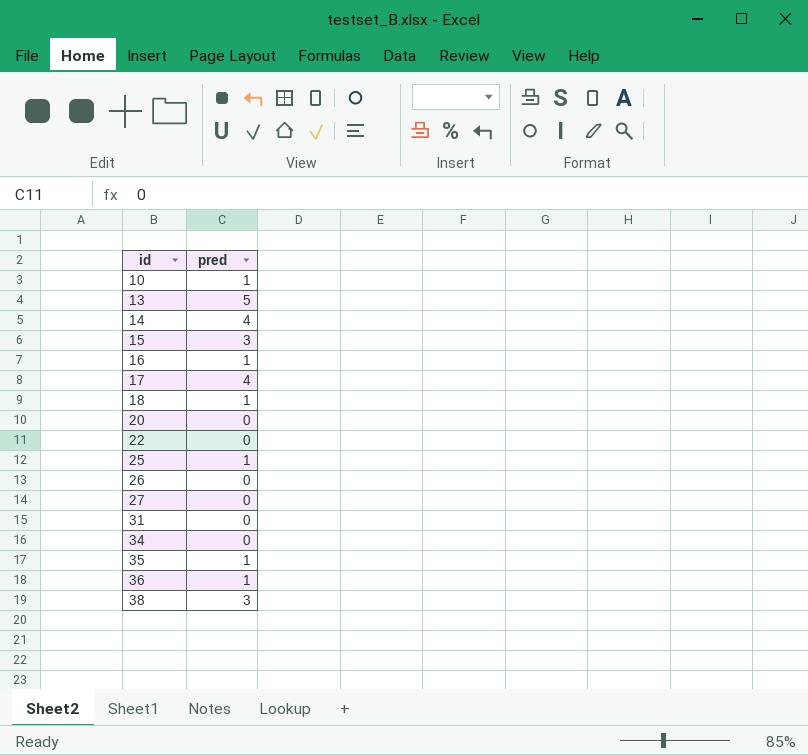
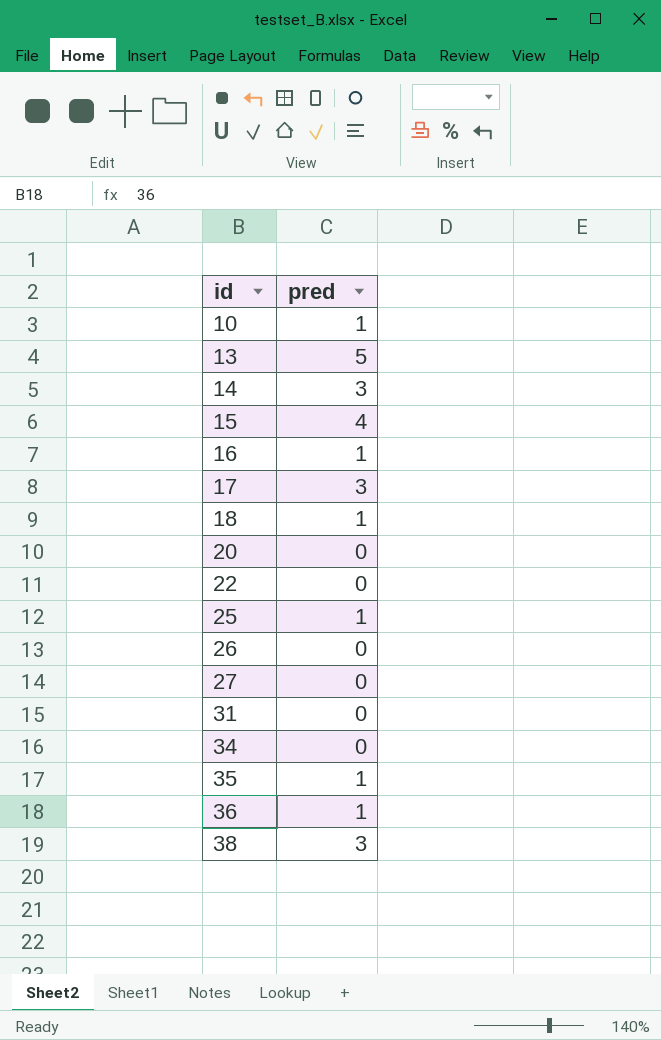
14 | pred: 4 -> 3
15 | pred: 3 -> 4
17 | pred: 4 -> 3

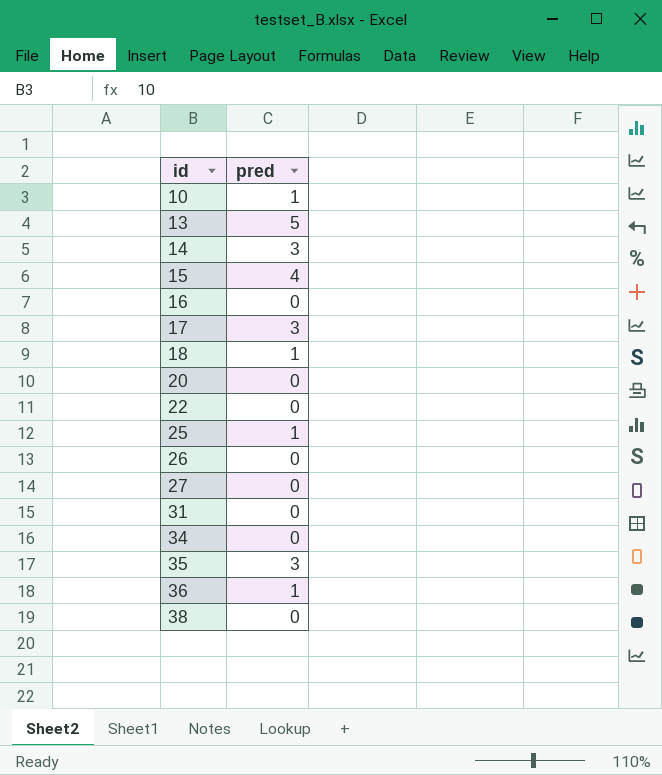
16 | pred: 1 -> 0
35 | pred: 1 -> 3
38 | pred: 3 -> 0

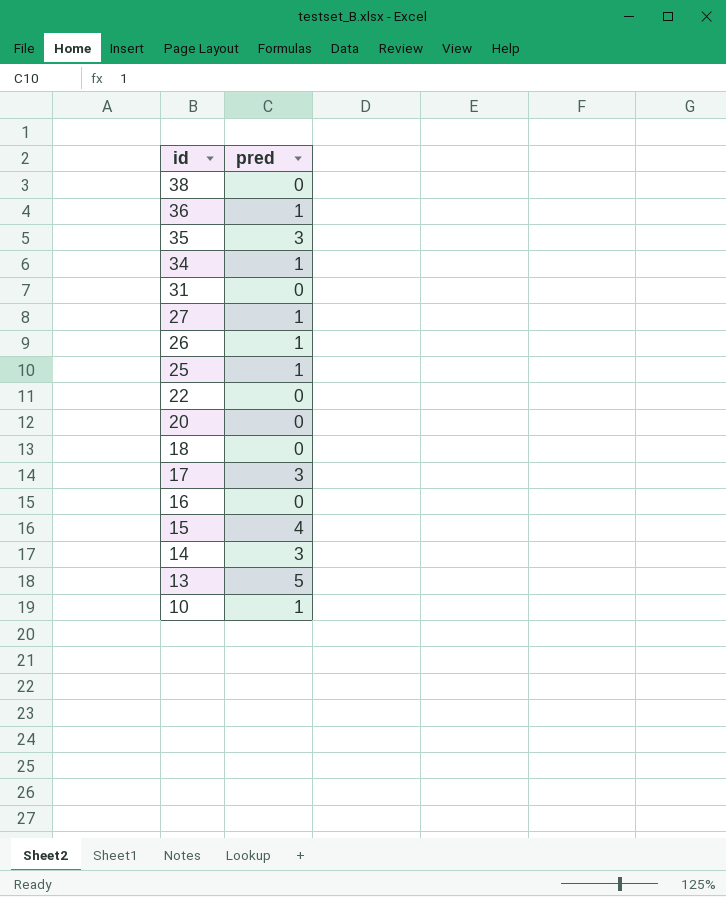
row order: id ascending -> id descending
34 | pred: 0 -> 1
27 | pred: 0 -> 1
26 | pred: 0 -> 1
18 | pred: 1 -> 0

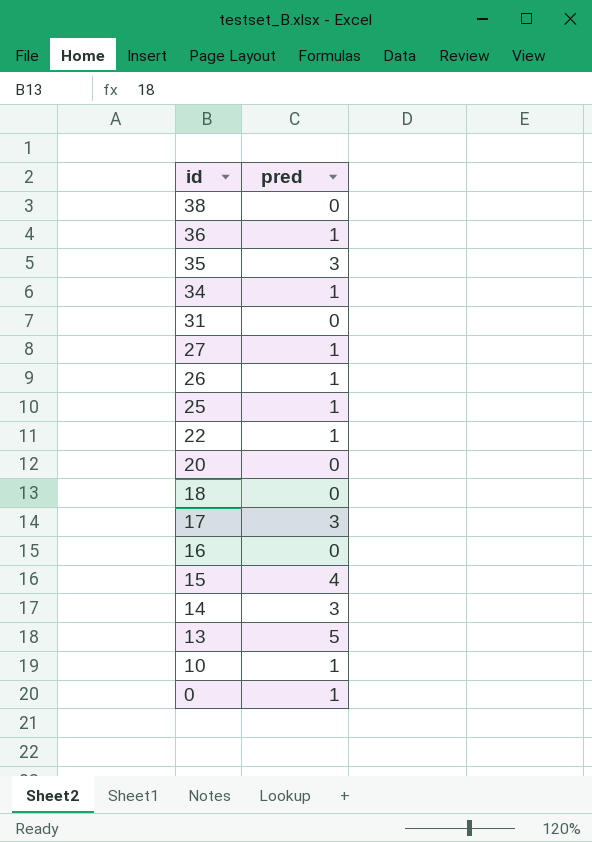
22 | pred: 0 -> 1
row 0: none -> 1

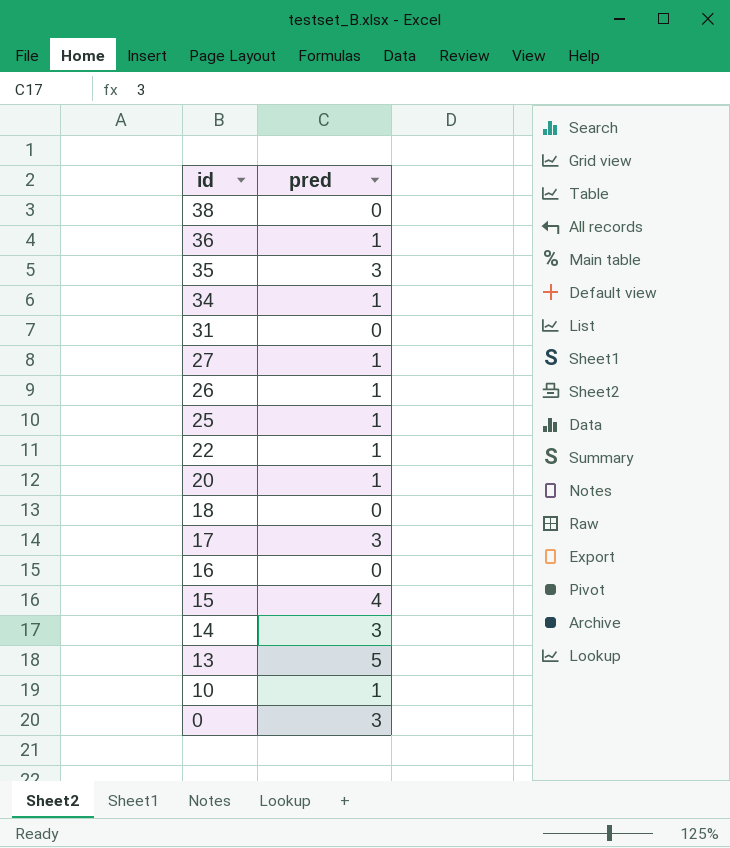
20 | pred: 0 -> 1
0 | pred: 1 -> 3

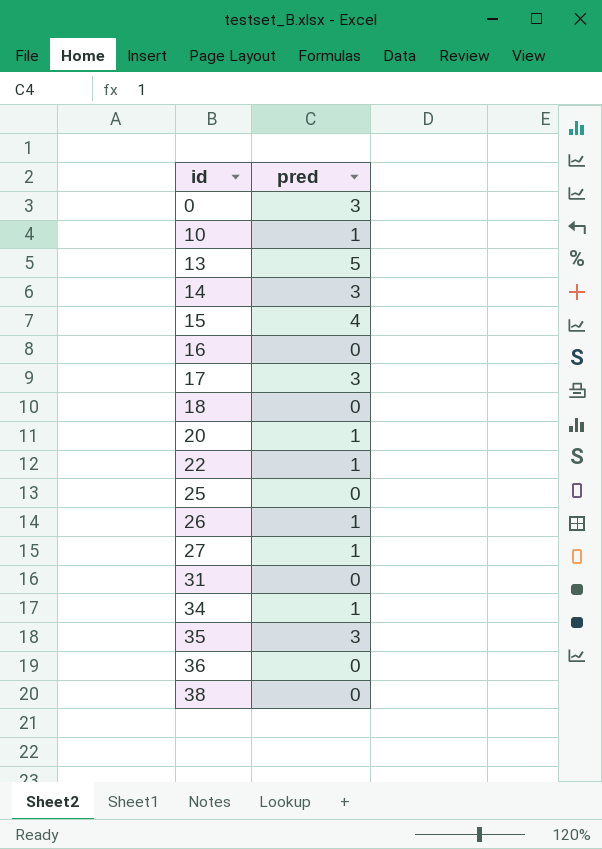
row order: id descending -> id ascending
25 | pred: 1 -> 0
36 | pred: 1 -> 0

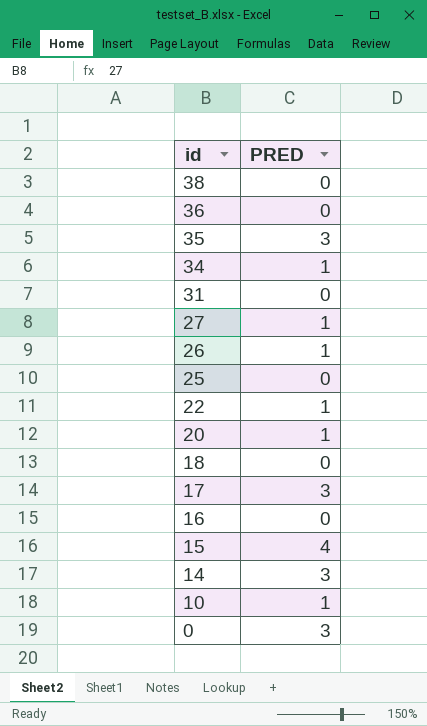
row order: id ascending -> id descending
column name: pred -> PRED
row 13: 5 -> none

